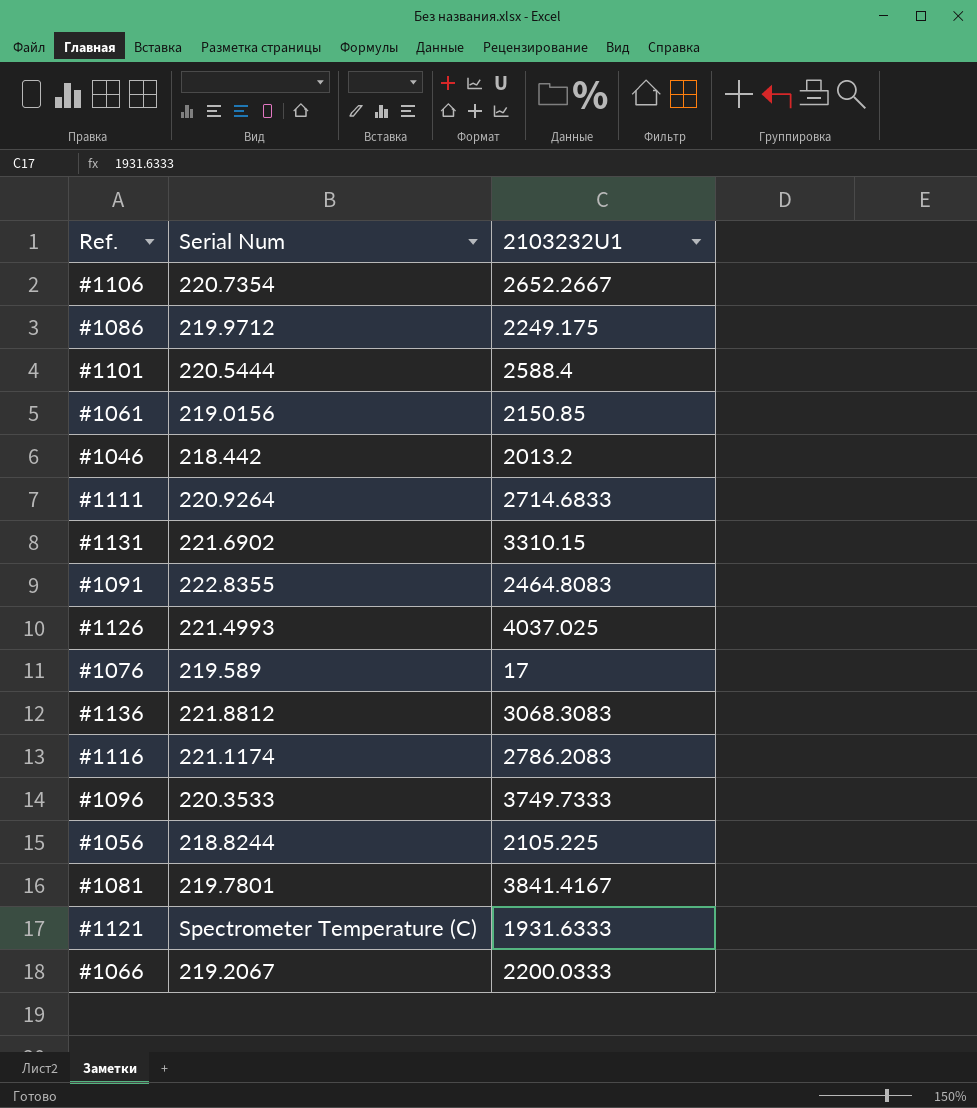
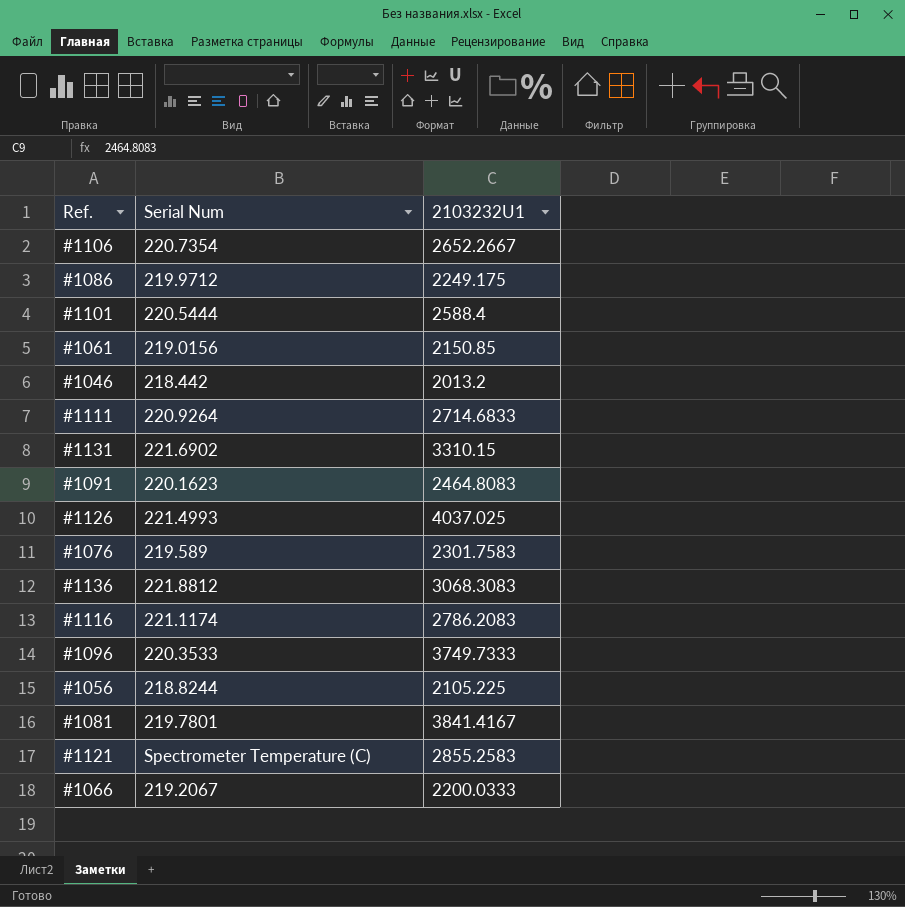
#1091 | Serial Num: 222.8355 -> 220.1623
#1076 | 2103232U1: 17 -> 2301.7583
#1121 | 2103232U1: 1931.6333 -> 2855.2583

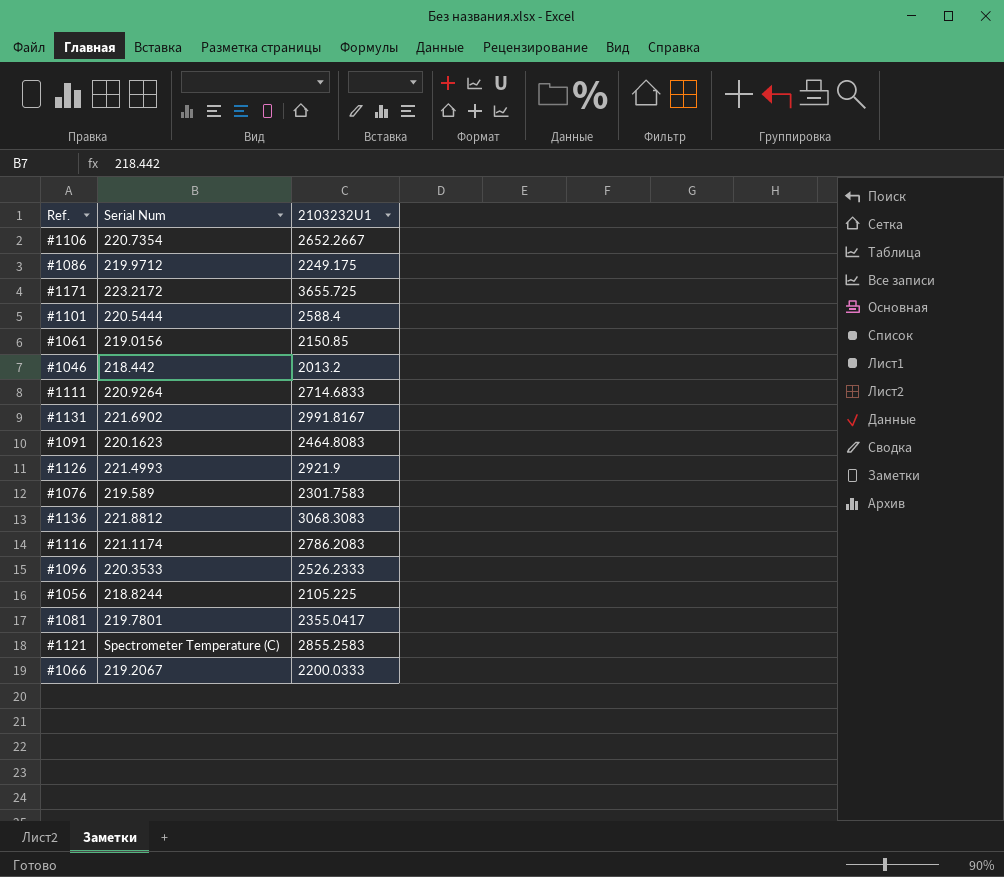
row #1171: none -> 223.2172 | 3655.725
#1131 | 2103232U1: 3310.15 -> 2991.8167
#1126 | 2103232U1: 4037.025 -> 2921.9
#1096 | 2103232U1: 3749.7333 -> 2526.2333
#1081 | 2103232U1: 3841.4167 -> 2355.0417

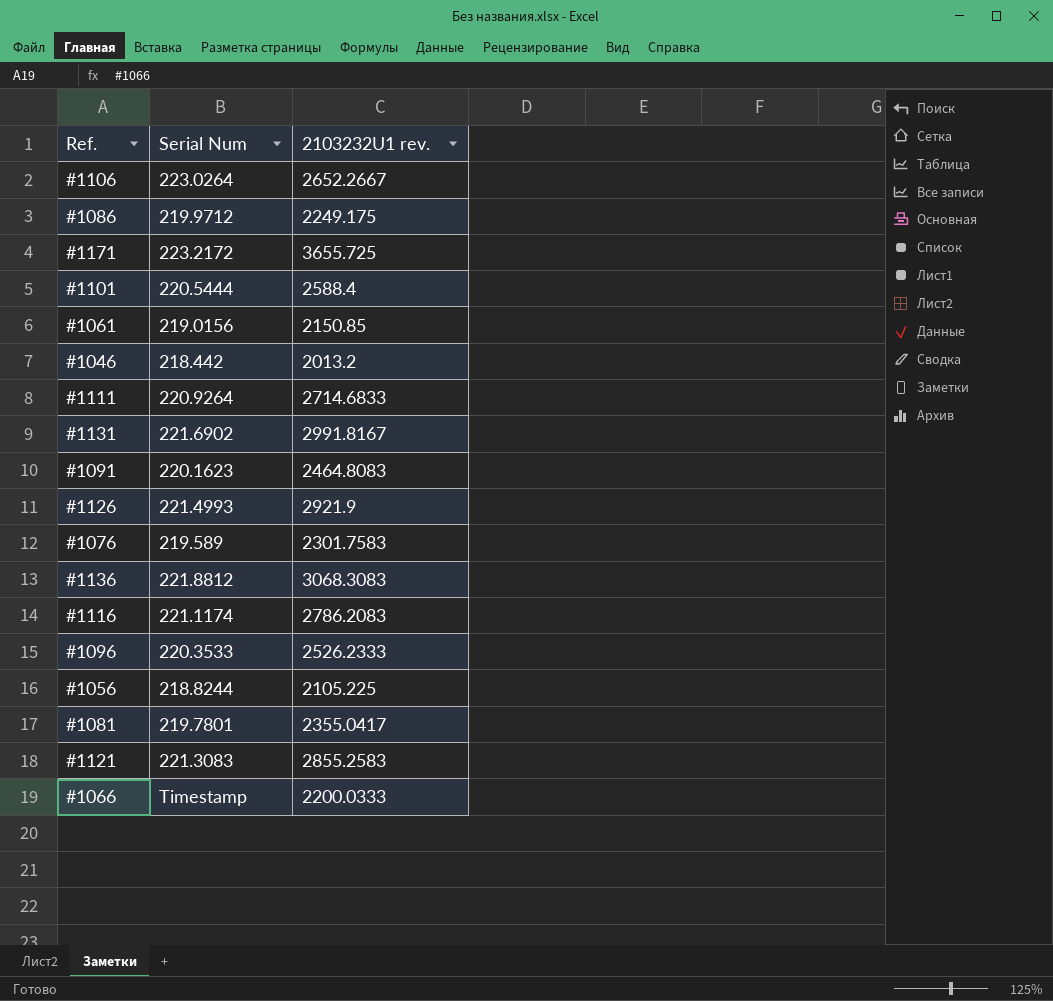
column name: 2103232U1 -> 2103232U1 rev.
#1106 | Serial Num: 220.7354 -> 223.0264
#1121 | Serial Num: Spectrometer Temperature (C) -> 221.3083
#1066 | Serial Num: 219.2067 -> Timestamp

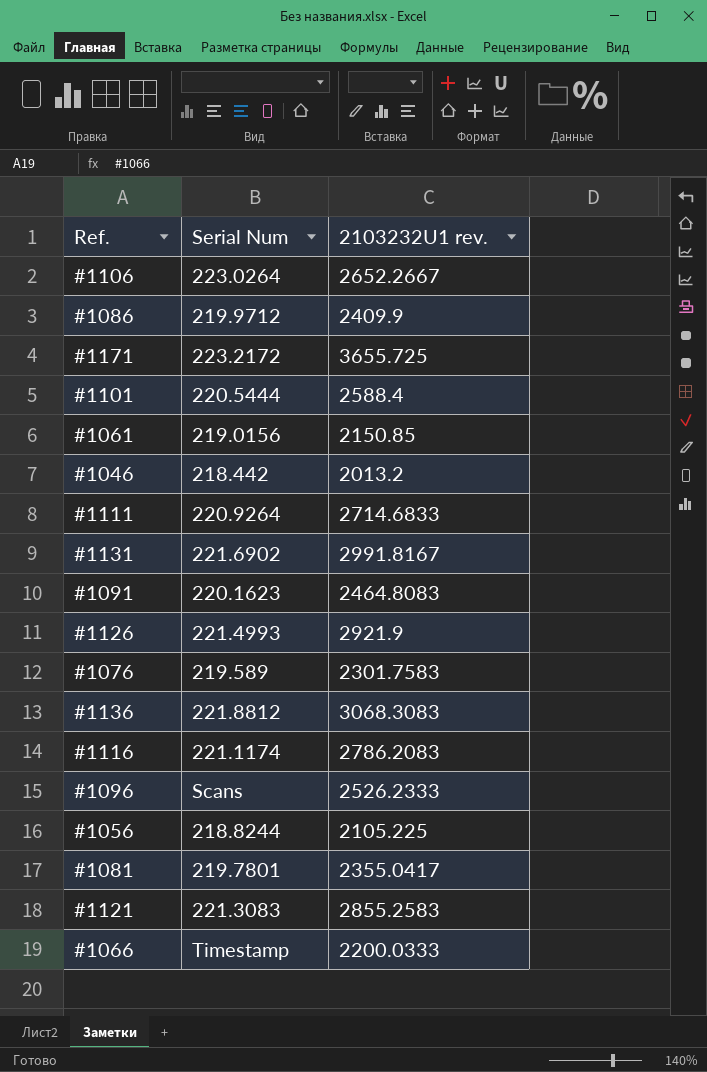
#1086 | 2103232U1 rev.: 2249.175 -> 2409.9
#1096 | Serial Num: 220.3533 -> Scans

